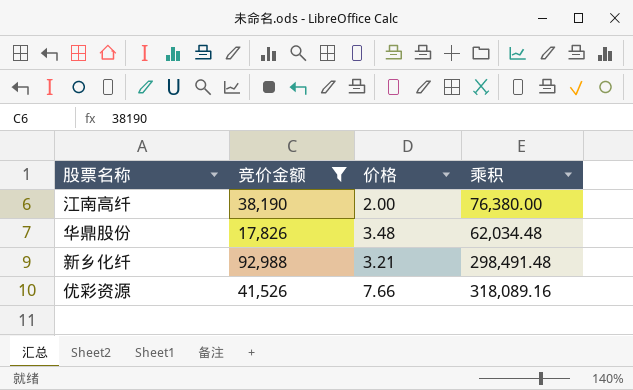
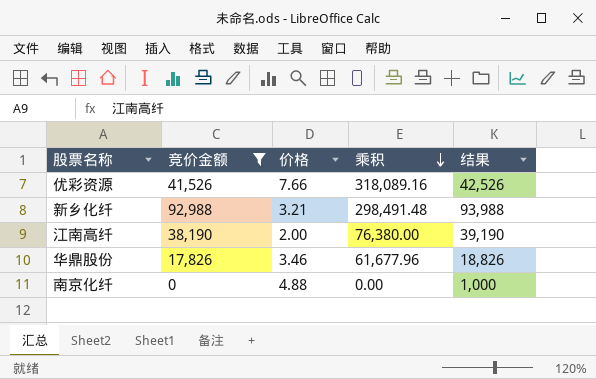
row order: none -> 乘积 descending
column 结果 | formula: none -> [竞价金额] + 1000
华鼎股份 | 价格: 3.48 -> 3.46
华鼎股份 | 乘积: 62,034.48 -> 61,677.96
row 南京化纤: none -> 0 | 4.88 | 0.00 | 1,000

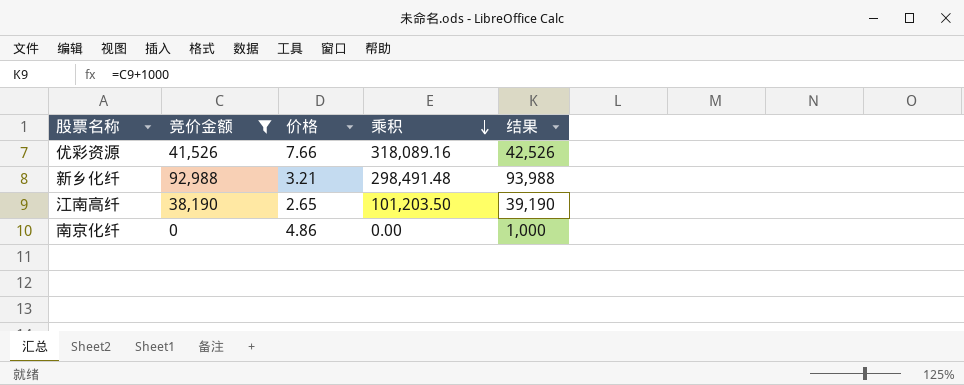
row 华鼎股份: 17,826 | 3.46 | 61,677.96 | 18,826 -> none
江南高纤 | 价格: 2.00 -> 2.65
江南高纤 | 乘积: 76,380.00 -> 101,203.50
南京化纤 | 价格: 4.88 -> 4.86

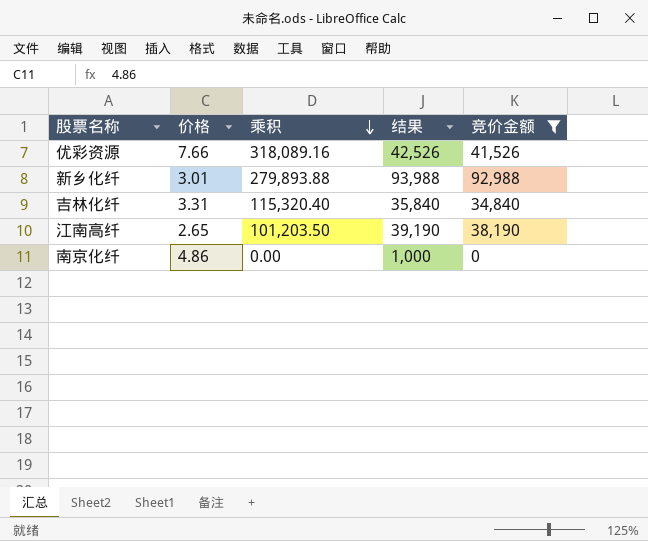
column 竞价金额 | position: 2 -> 5
新乡化纤 | 价格: 3.21 -> 3.01
新乡化纤 | 乘积: 298,491.48 -> 279,893.88
row 吉林化纤: none -> 3.31 | 115,320.40 | 35,840 | 34,840

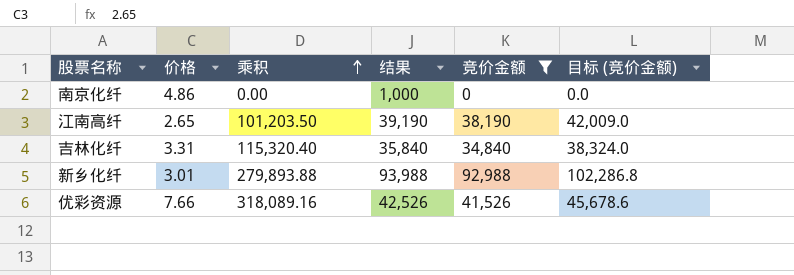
row order: 乘积 descending -> 乘积 ascending
column 目标 (竞价金额) | formula: none -> [竞价金额] * 1.1

